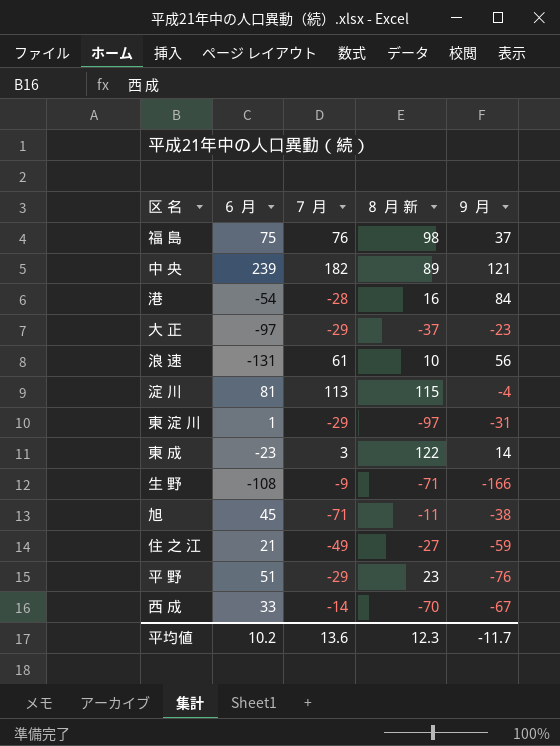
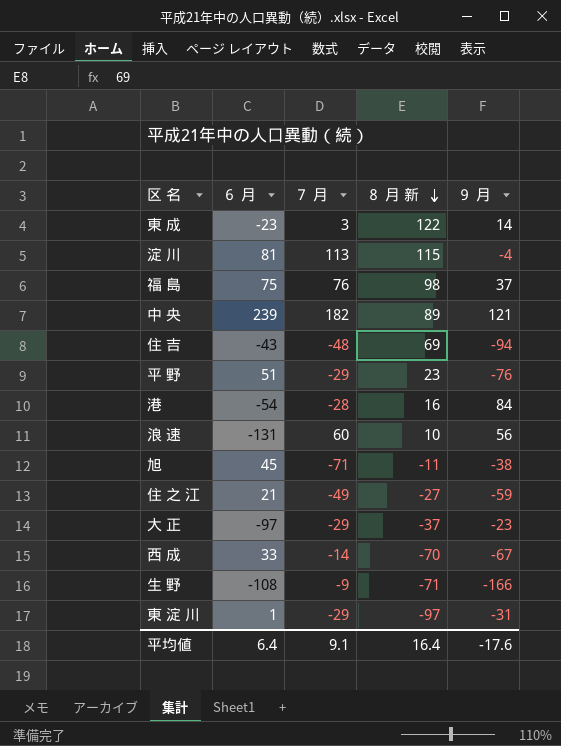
row order: none -> ８ 月 新 descending
row 住 吉: none -> -43 | -48 | 69 | -94
浪 速 | ７ 月: 61 -> 60
平均値 | ６ 月: 10.2 -> 6.4
平均値 | ７ 月: 13.6 -> 9.1
平均値 | ８ 月 新: 12.3 -> 16.4
平均値 | ９ 月: -11.7 -> -17.6

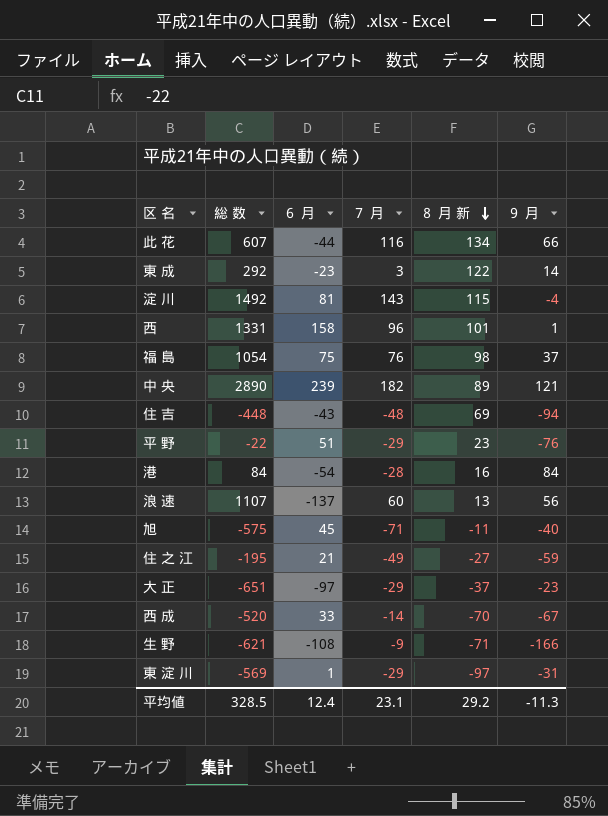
column 総 数 | position: none -> 2
row 此 花: none -> 607 | -44 | 116 | 134 | 66
淀 川 | ７ 月: 113 -> 143
row 西: none -> 1331 | 158 | 96 | 101 | 1
浪 速 | ６ 月: -131 -> -137
浪 速 | ８ 月 新: 10 -> 13
旭 | ９ 月: -38 -> -40
平均値 | ６ 月: 6.4 -> 12.4
平均値 | ７ 月: 9.1 -> 23.1
平均値 | ８ 月 新: 16.4 -> 29.2
平均値 | ９ 月: -17.6 -> -11.3

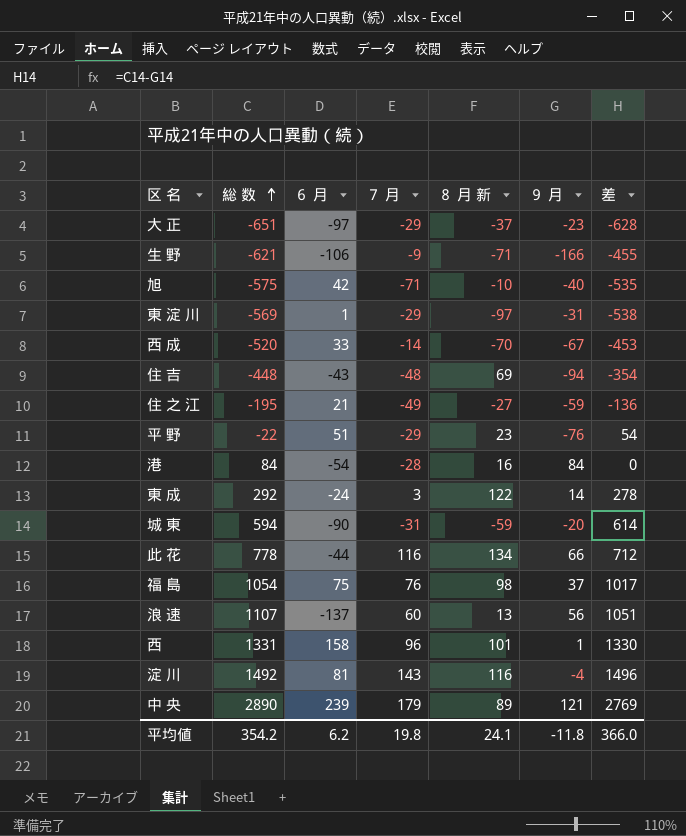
row order: ８ 月 新 descending -> 総 数 ascending
column 差 | formula: none -> [総 数] - [９ 月]
生 野 | ６ 月: -108 -> -106
旭 | ６ 月: 45 -> 42
旭 | ８ 月 新: -11 -> -10
東 成 | ６ 月: -23 -> -24
row 城 東: none -> 594 | -90 | -31 | -59 | -20 | 614
此 花 | 総 数: 607 -> 778
淀 川 | ８ 月 新: 115 -> 116
中 央 | ７ 月: 182 -> 179
平均値 | 総 数: 328.5 -> 354.2
平均値 | ６ 月: 12.4 -> 6.2
平均値 | ７ 月: 23.1 -> 19.8
平均値 | ８ 月 新: 29.2 -> 24.1
平均値 | ９ 月: -11.3 -> -11.8

